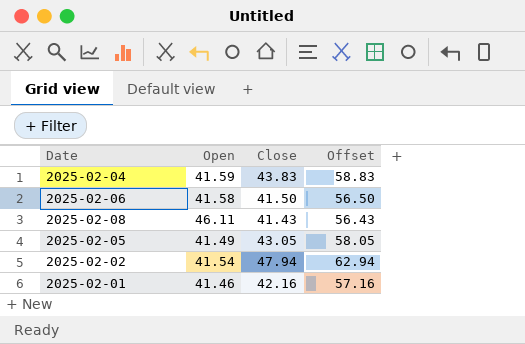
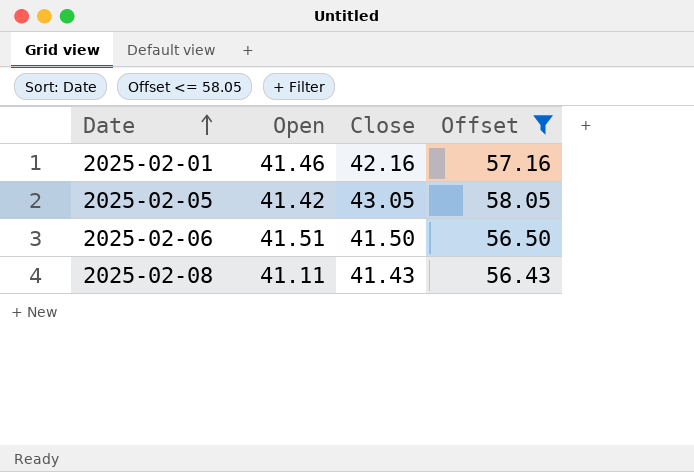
filter: none -> Offset <= 58.05
row order: none -> Date ascending
2025-02-05 | Open: 41.49 -> 41.42
2025-02-06 | Open: 41.58 -> 41.51
2025-02-08 | Open: 46.11 -> 41.11

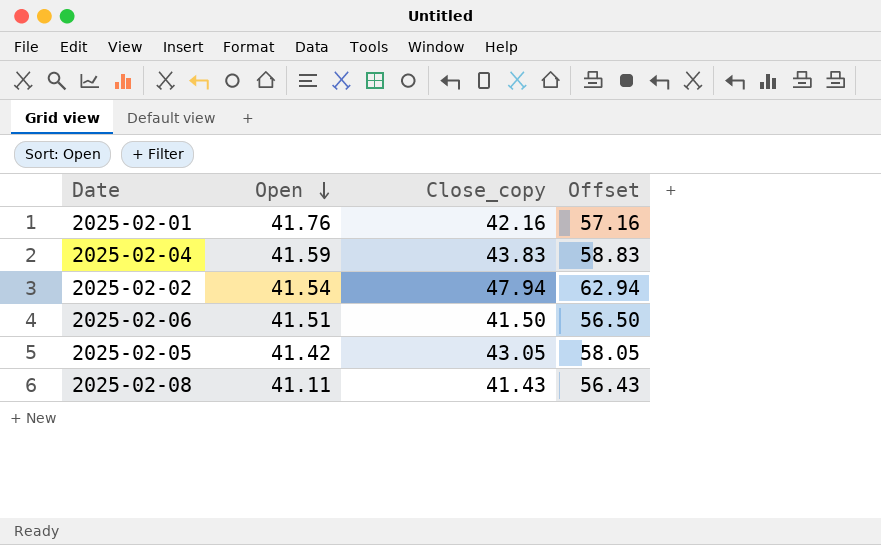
filter: Offset <= 58.05 -> none
row order: Date ascending -> Open descending
column name: Close -> Close_copy
2025-02-01 | Open: 41.46 -> 41.76

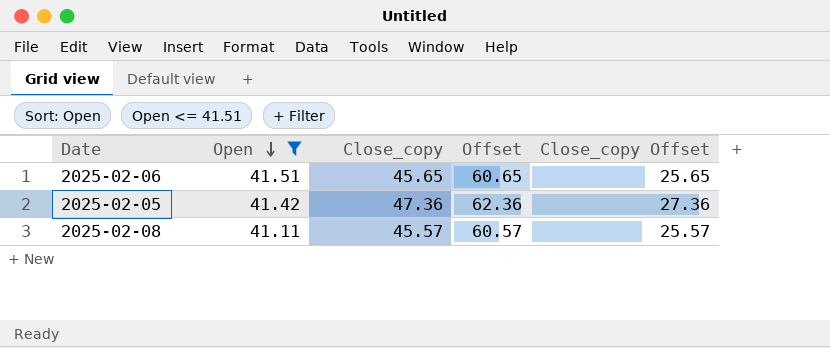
filter: none -> Open <= 41.51
column Close_copy Offset | formula: none -> [Close_copy] - 20
2025-02-06 | Close_copy: 41.50 -> 45.65
2025-02-06 | Offset: 56.50 -> 60.65
2025-02-05 | Close_copy: 43.05 -> 47.36
2025-02-05 | Offset: 58.05 -> 62.36
2025-02-08 | Close_copy: 41.43 -> 45.57
2025-02-08 | Offset: 56.43 -> 60.57

